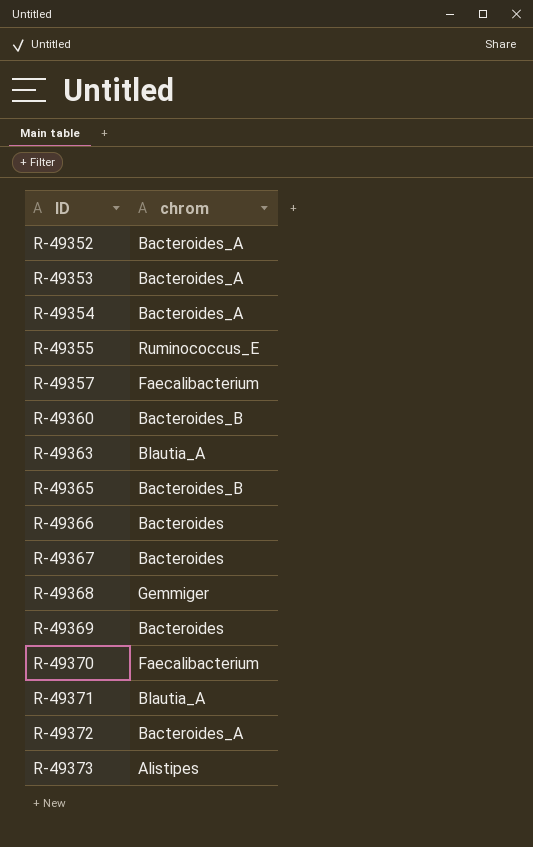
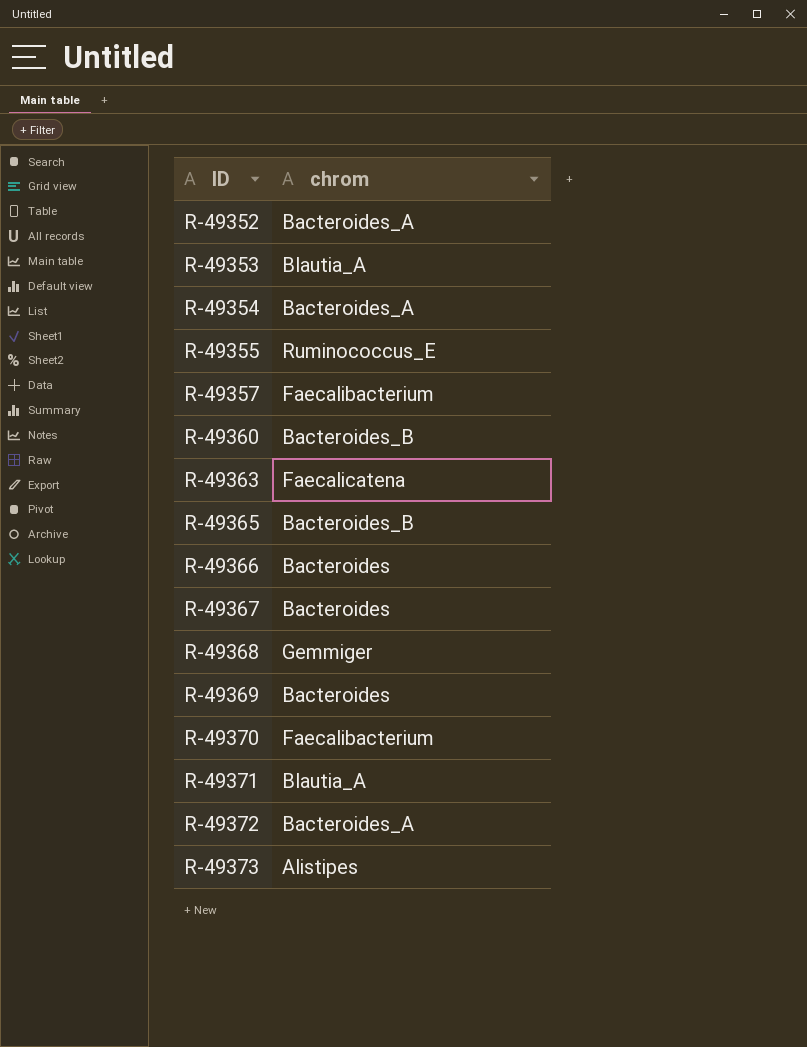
R-49353 | chrom: Bacteroides_A -> Blautia_A
R-49363 | chrom: Blautia_A -> Faecalicatena

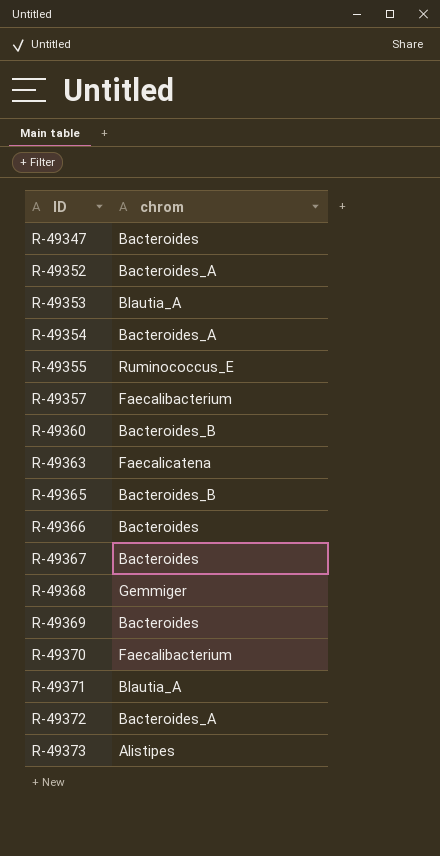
row R-49347: none -> Bacteroides

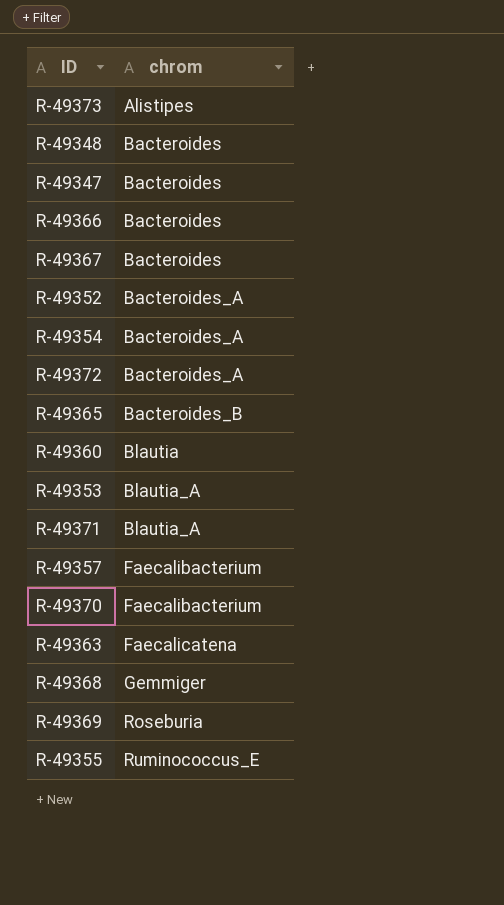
row order: ID ascending -> chrom ascending
row R-49348: none -> Bacteroides
R-49360 | chrom: Bacteroides_B -> Blautia
R-49369 | chrom: Bacteroides -> Roseburia

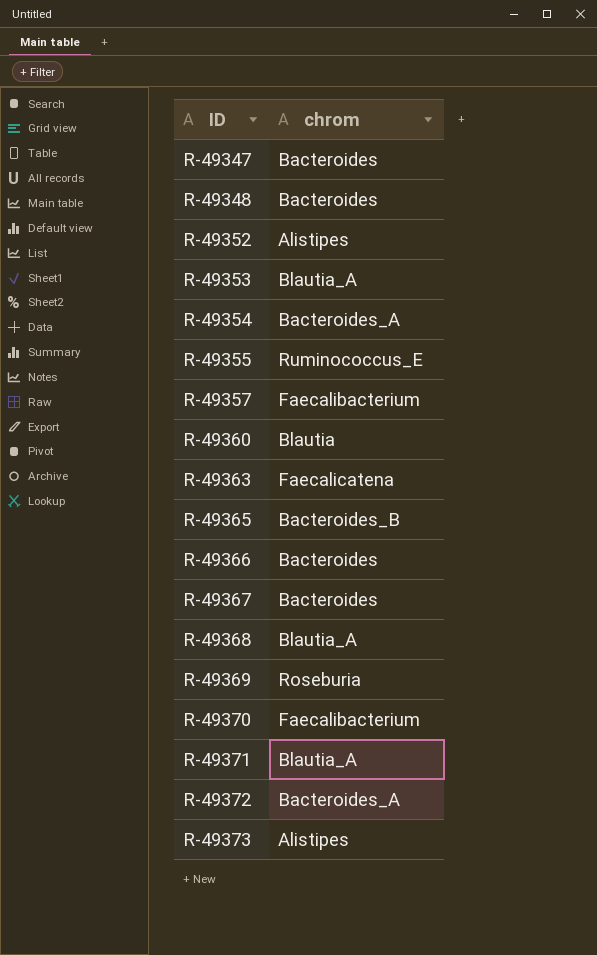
row order: chrom ascending -> ID ascending
R-49352 | chrom: Bacteroides_A -> Alistipes
R-49368 | chrom: Gemmiger -> Blautia_A

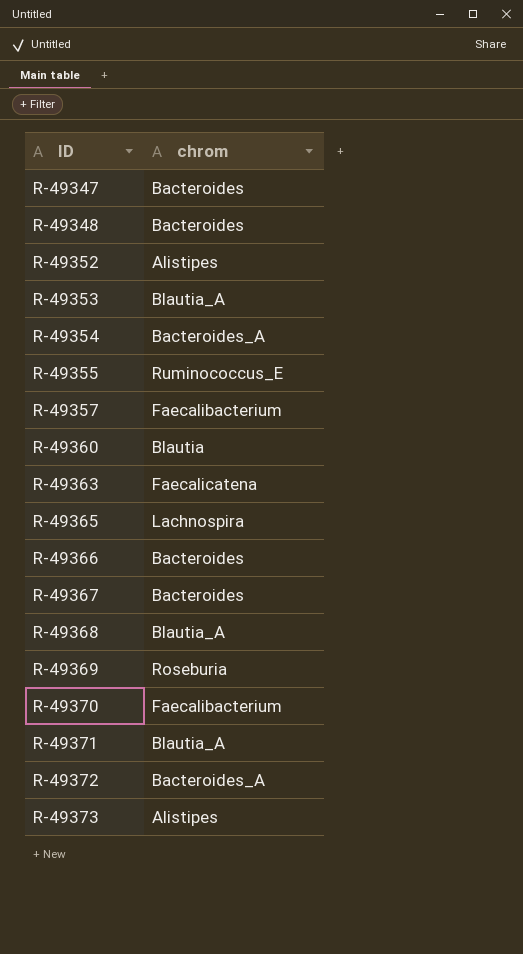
R-49365 | chrom: Bacteroides_B -> Lachnospira

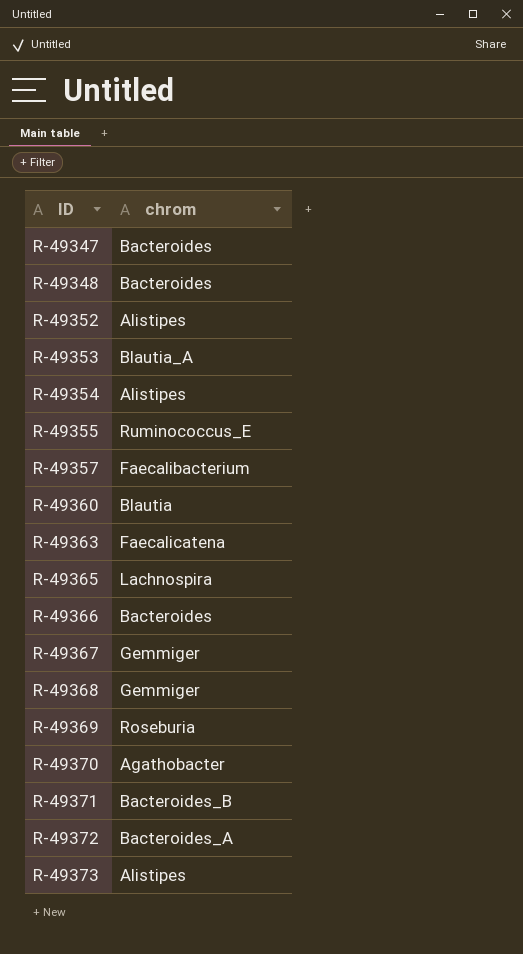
R-49354 | chrom: Bacteroides_A -> Alistipes
R-49367 | chrom: Bacteroides -> Gemmiger
R-49368 | chrom: Blautia_A -> Gemmiger
R-49370 | chrom: Faecalibacterium -> Agathobacter
R-49371 | chrom: Blautia_A -> Bacteroides_B

